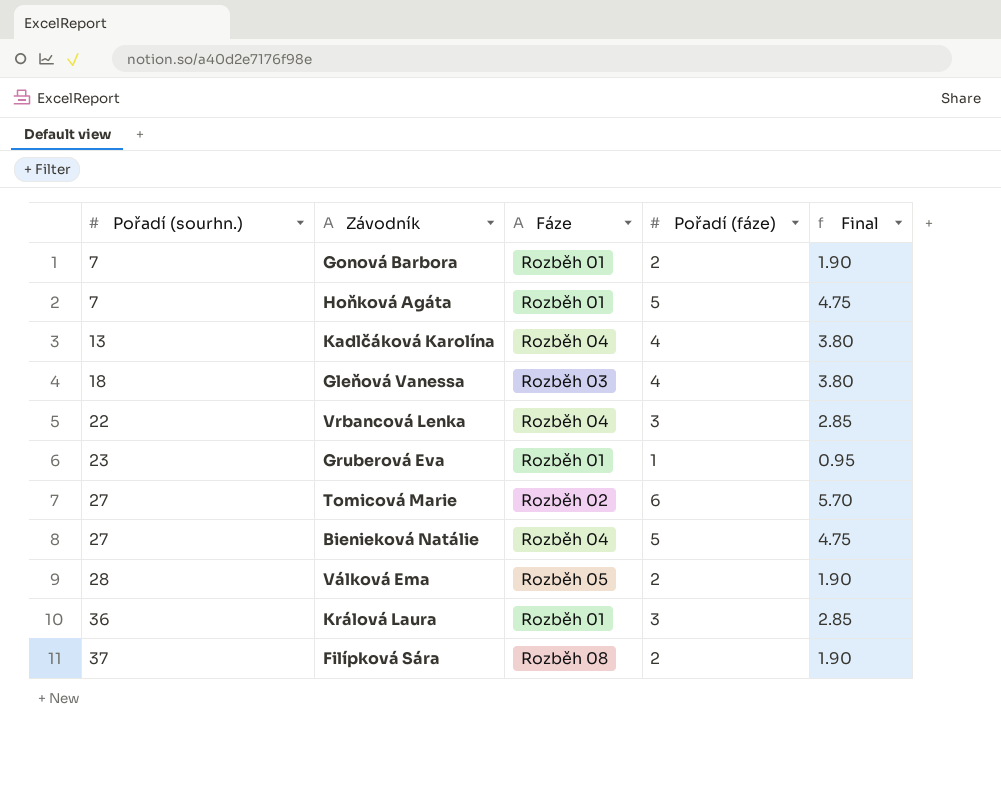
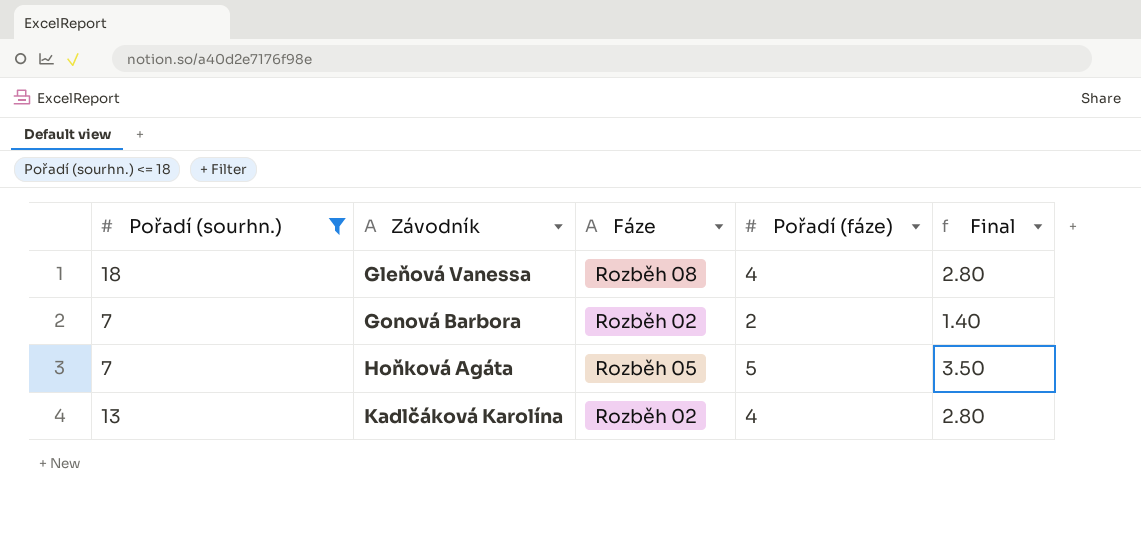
filter: none -> Pořadí (sourhn.) <= 18
row order: Pořadí (sourhn.) ascending -> Závodník ascending
column Final | formula: [Pořadí (fáze)] * 0.95 -> [Pořadí (fáze)] * 0.7
Gleňová Vanessa | Fáze: Rozběh 03 -> Rozběh 08
Gonová Barbora | Fáze: Rozběh 01 -> Rozběh 02
Hoňková Agáta | Fáze: Rozběh 01 -> Rozběh 05
Kadlčáková Karolína | Fáze: Rozběh 04 -> Rozběh 02

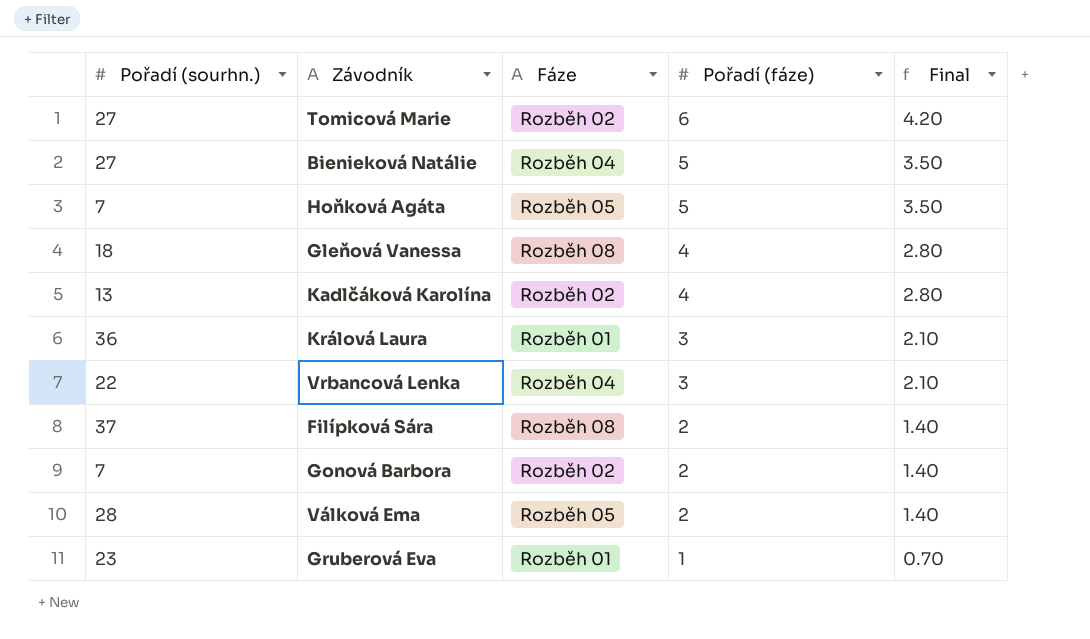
filter: Pořadí (sourhn.) <= 18 -> none
row order: Závodník ascending -> Pořadí (fáze) descending

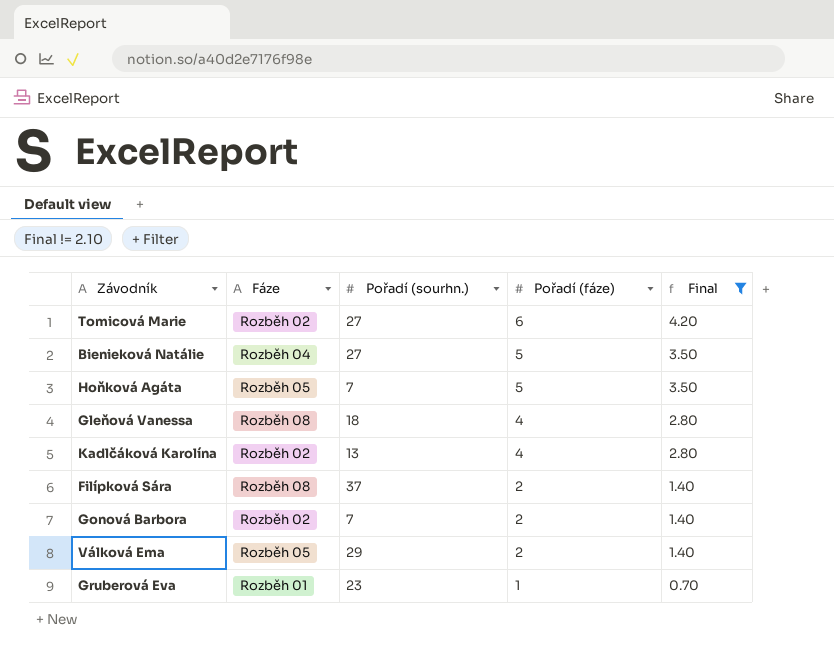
filter: none -> Final != 2.10
column Pořadí (sourhn.) | position: 1 -> 3
Válková Ema | Pořadí (sourhn.): 28 -> 29

